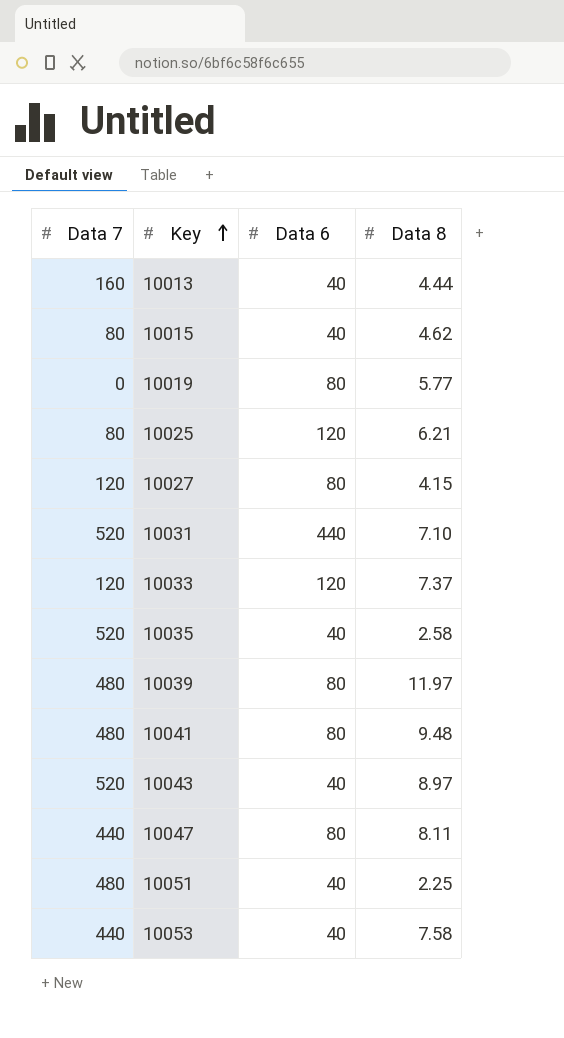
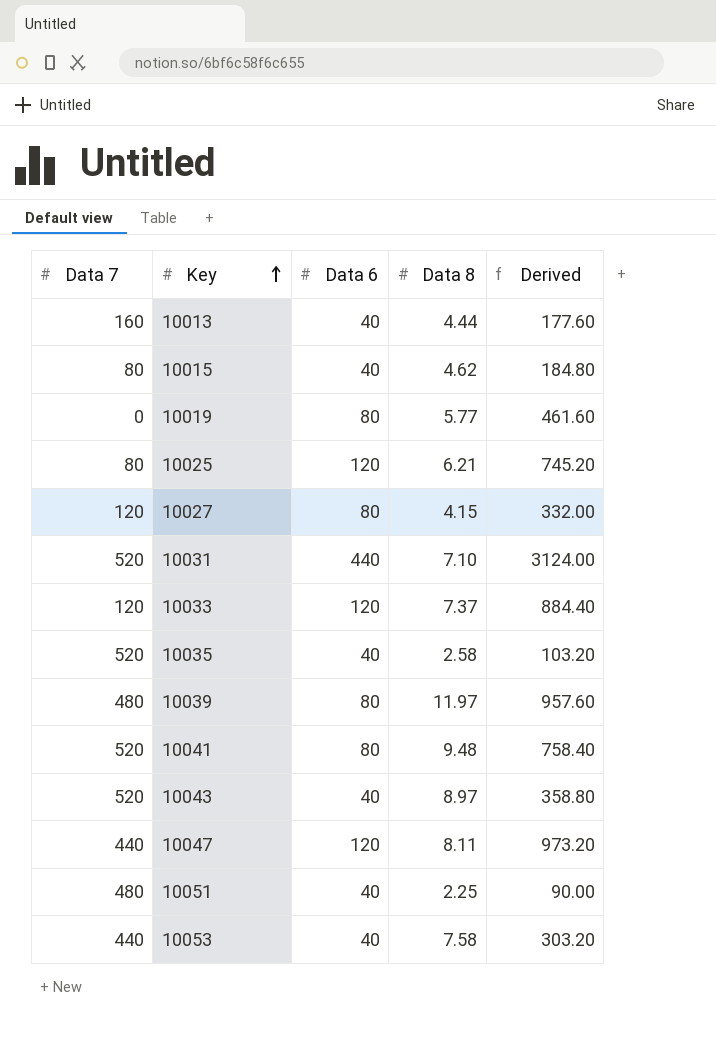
column Derived | formula: none -> [Data 6] * [Data 8]
10041 | Data 7: 480 -> 520
10047 | Data 6: 80 -> 120

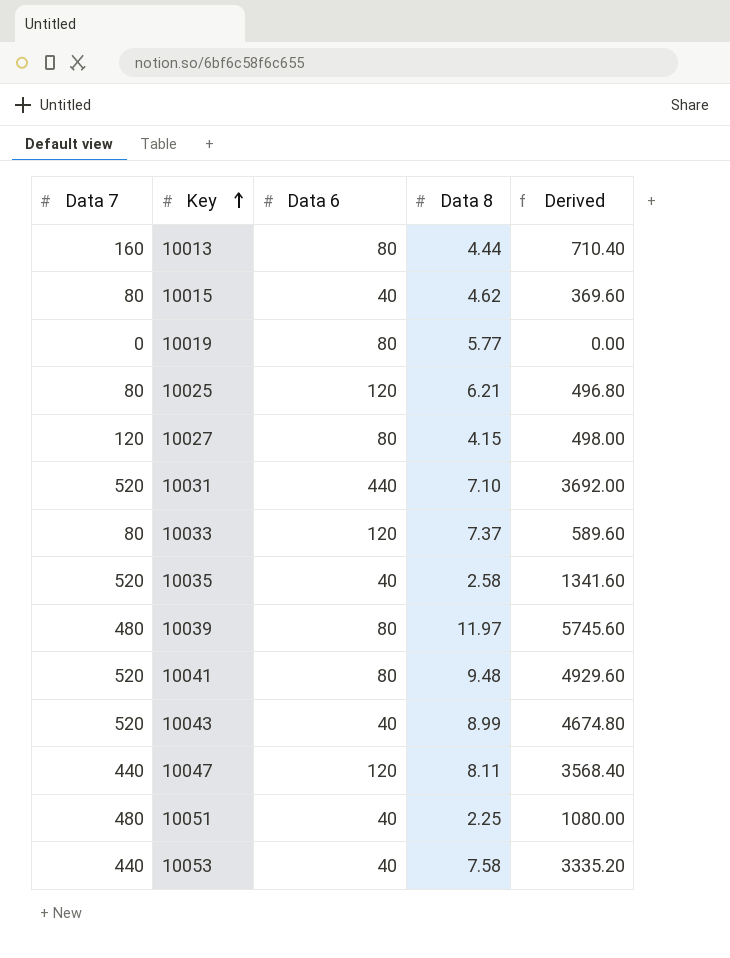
column Derived | formula: [Data 6] * [Data 8] -> [Data 7] * [Data 8]
10013 | Data 6: 40 -> 80
10033 | Data 7: 120 -> 80
10043 | Data 8: 8.97 -> 8.99

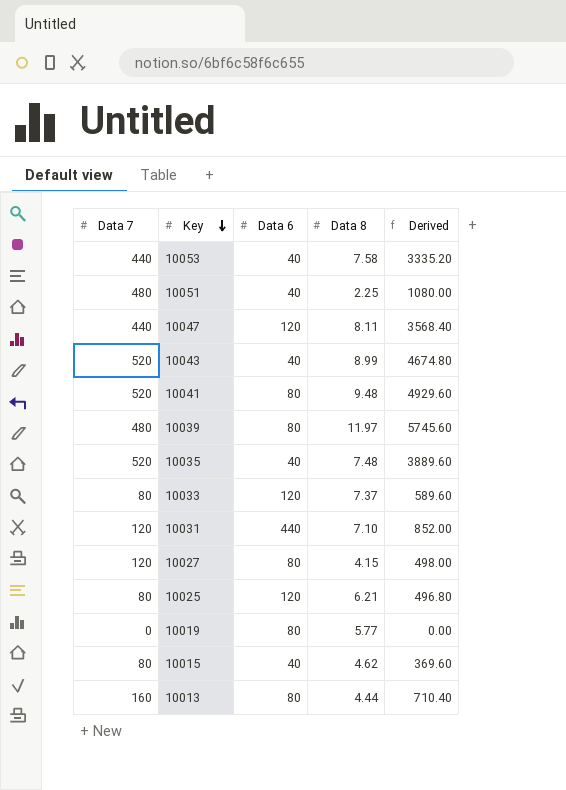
row order: Key ascending -> Key descending
10035 | Data 8: 2.58 -> 7.48
10035 | Derived: 1341.60 -> 3889.60
10031 | Data 7: 520 -> 120
10031 | Derived: 3692.00 -> 852.00

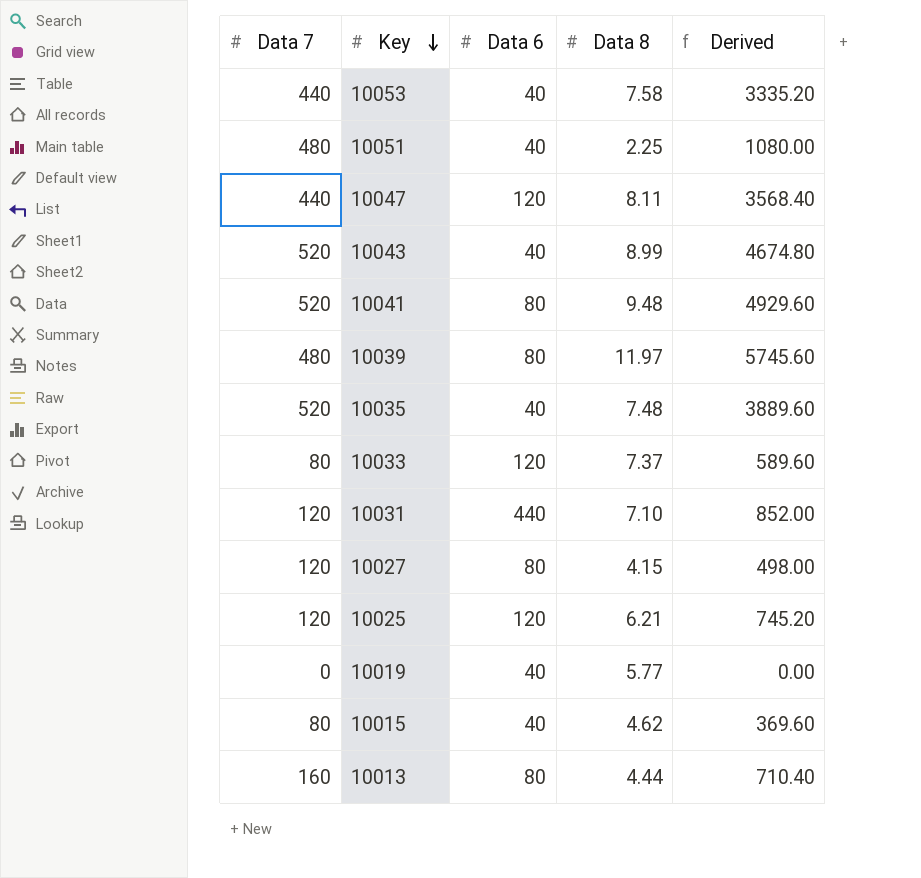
10025 | Data 7: 80 -> 120
10025 | Derived: 496.80 -> 745.20
10019 | Data 6: 80 -> 40

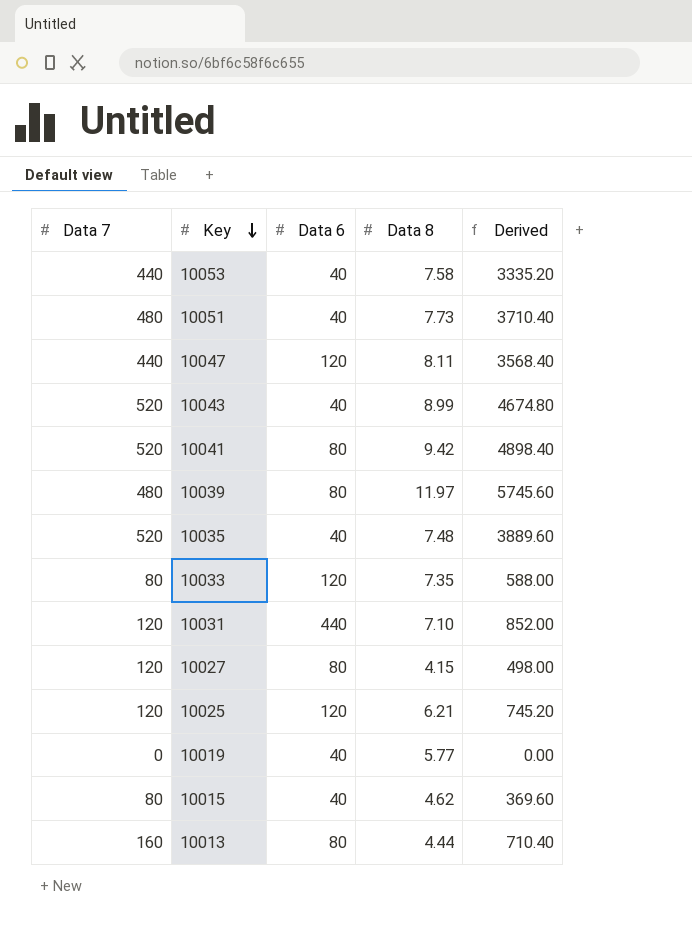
10051 | Data 8: 2.25 -> 7.73
10051 | Derived: 1080.00 -> 3710.40
10041 | Data 8: 9.48 -> 9.42
10041 | Derived: 4929.60 -> 4898.40
10033 | Data 8: 7.37 -> 7.35
10033 | Derived: 589.60 -> 588.00

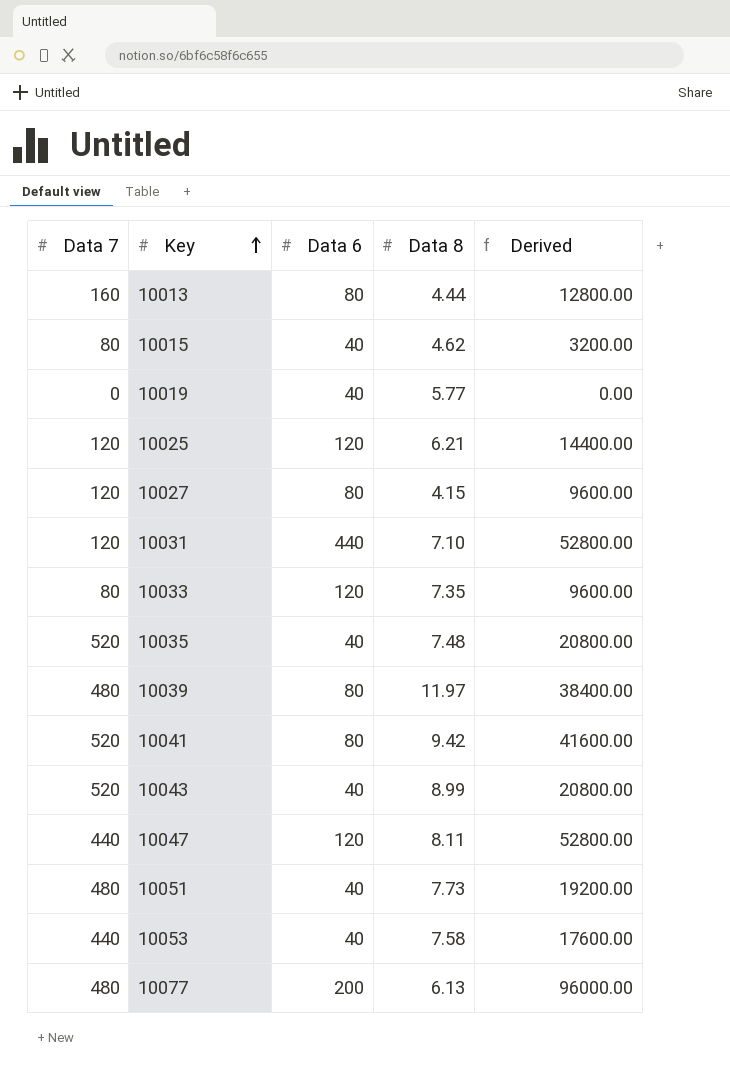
row order: Key descending -> Key ascending
column Derived | formula: [Data 7] * [Data 8] -> [Data 7] * [Data 6]
row 10077: none -> 480 | 200 | 6.13 | 96000.00

